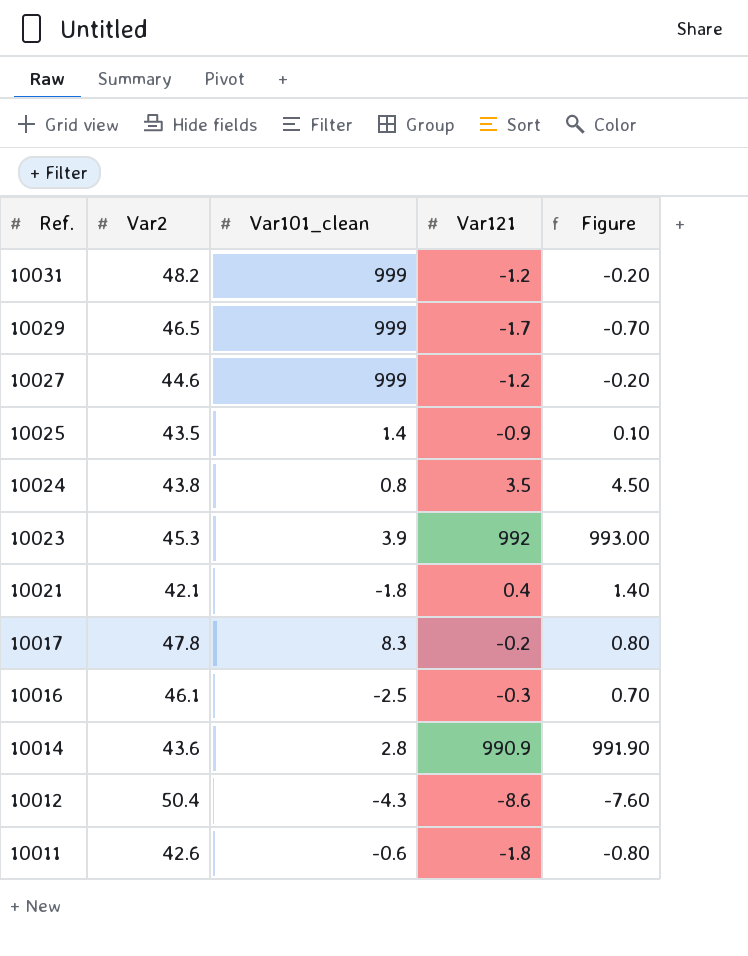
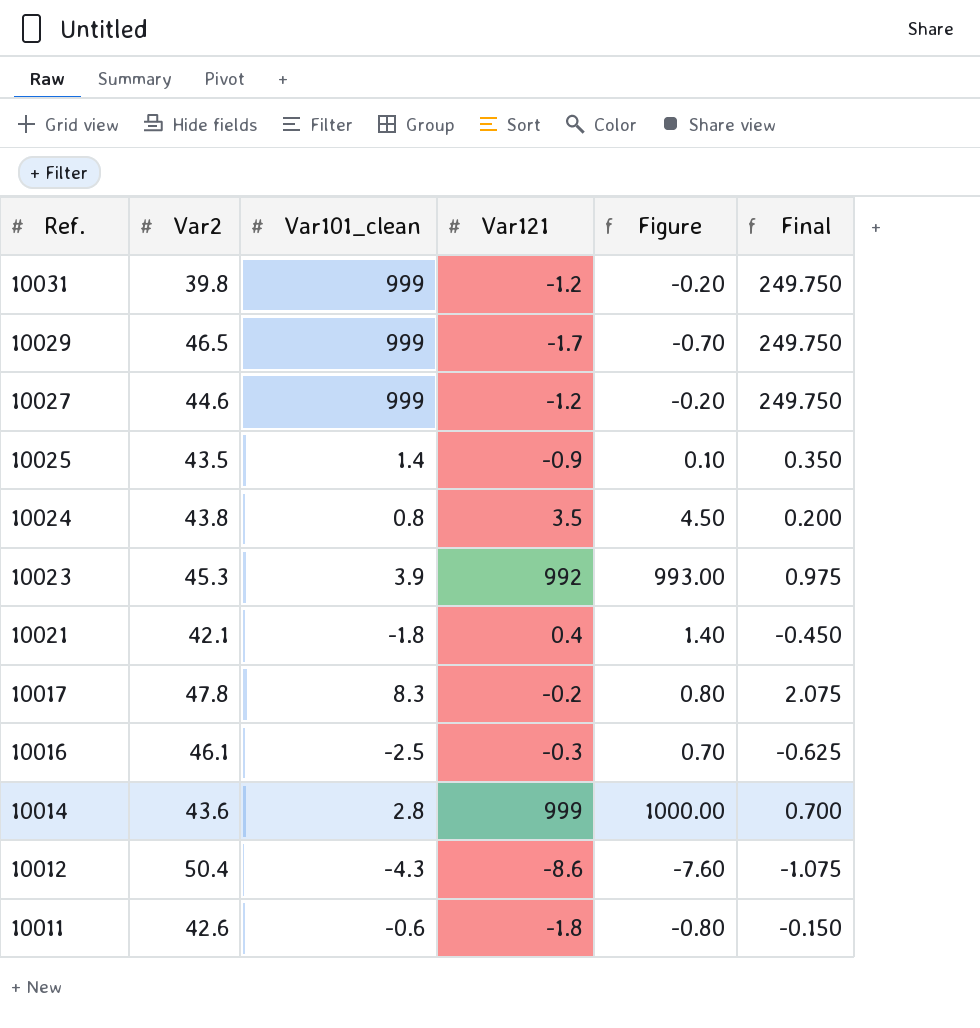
column Final | formula: none -> [Var101_clean] * 0.25
10031 | Var2: 48.2 -> 39.8
10014 | Var121: 990.9 -> 999
10014 | Figure: 991.90 -> 1000.00

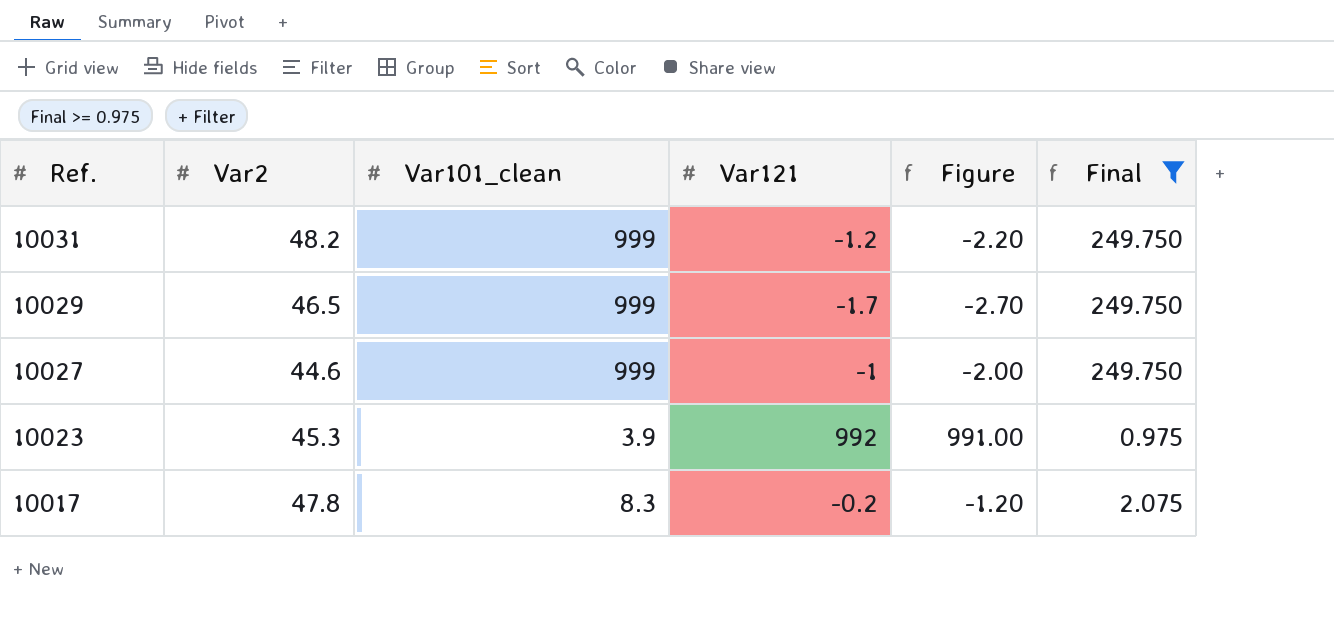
filter: none -> Final >= 0.975
column Figure | formula: [Var121] + 1 -> [Var121] - 1
10031 | Var2: 39.8 -> 48.2
10027 | Var121: -1.2 -> -1

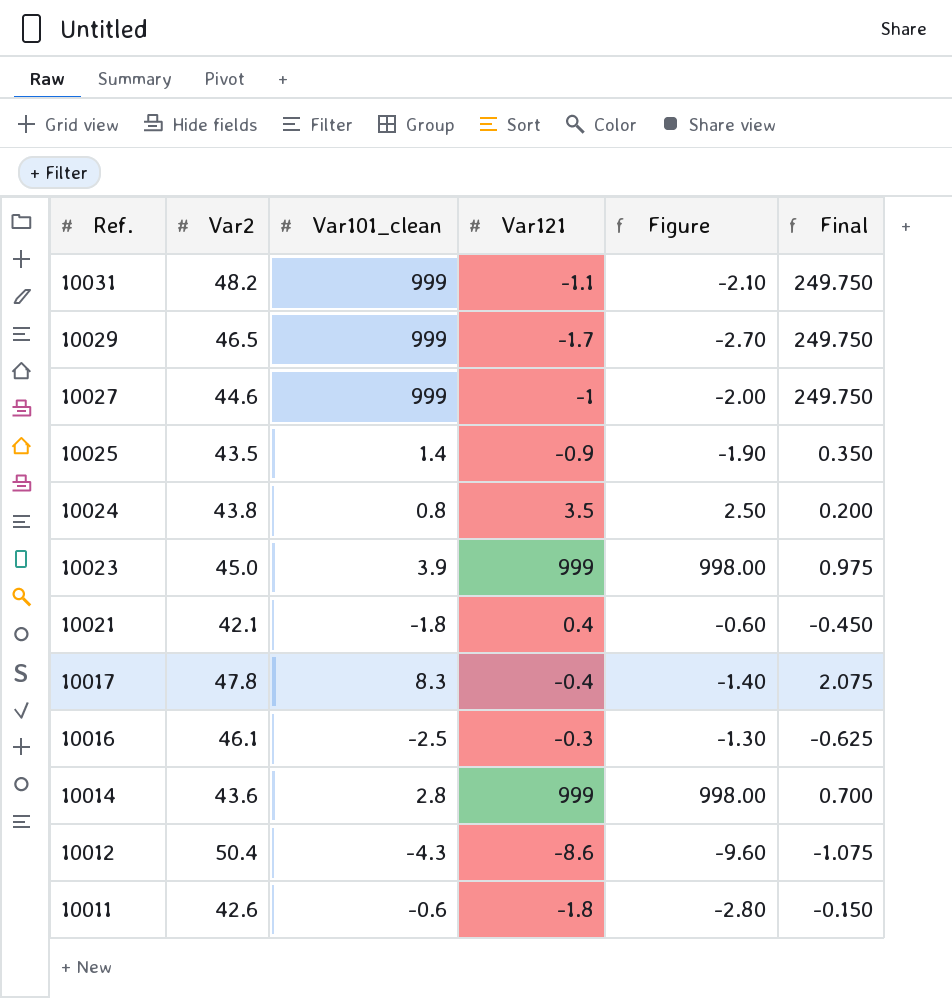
filter: Final >= 0.975 -> none
10031 | Var121: -1.2 -> -1.1
10031 | Figure: -2.20 -> -2.10
10023 | Var2: 45.3 -> 45.0
10023 | Var121: 992 -> 999
10023 | Figure: 991.00 -> 998.00
10017 | Var121: -0.2 -> -0.4
10017 | Figure: -1.20 -> -1.40

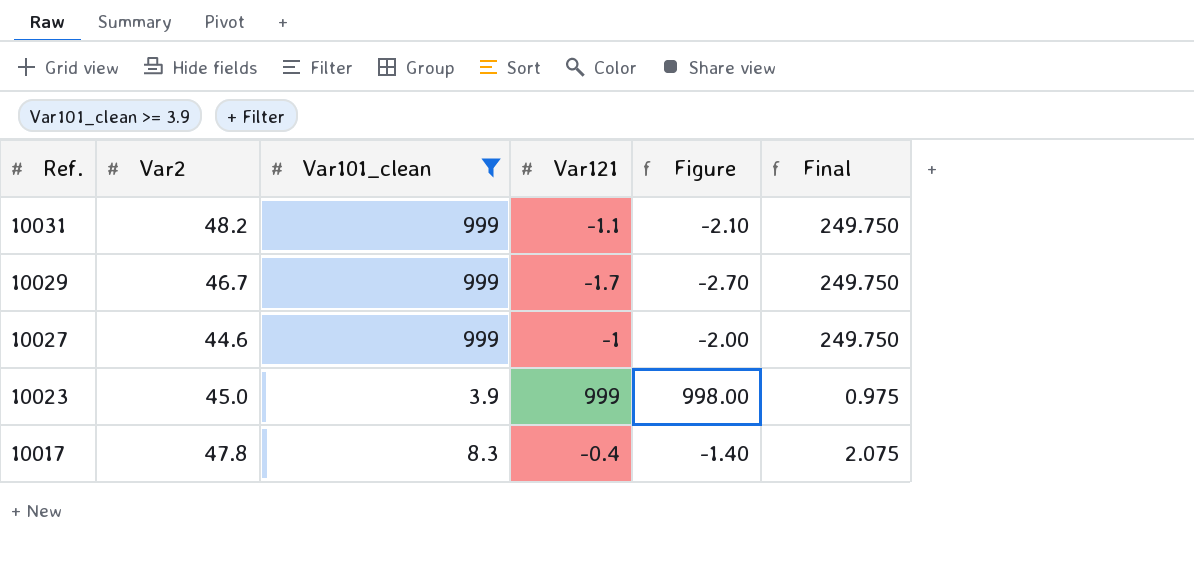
filter: none -> Var101_clean >= 3.9
10029 | Var2: 46.5 -> 46.7

